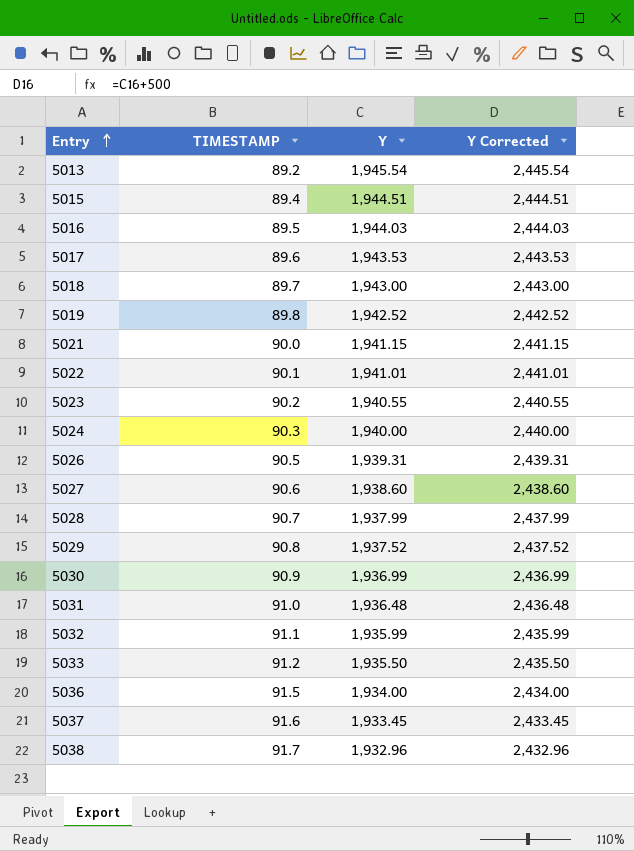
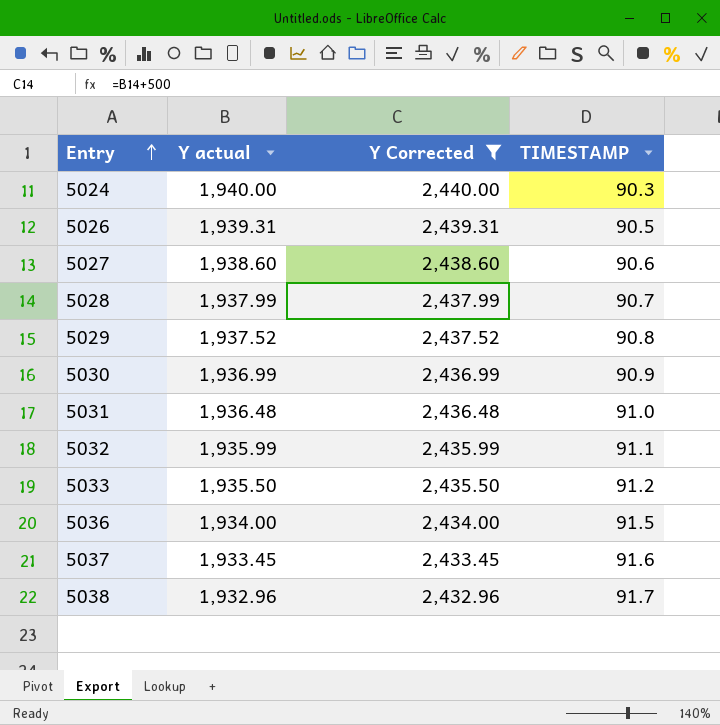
filter: none -> Y Corrected <= 2,440.00
column name: Y -> Y actual
column TIMESTAMP | position: 2 -> 4

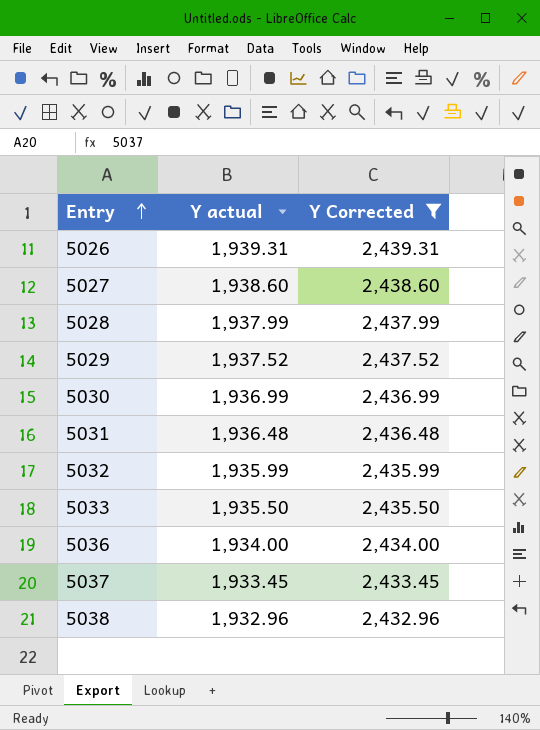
column TIMESTAMP | position: 4 -> none
row 5024: 1,940.00 | 2,440.00 | 90.3 -> none

